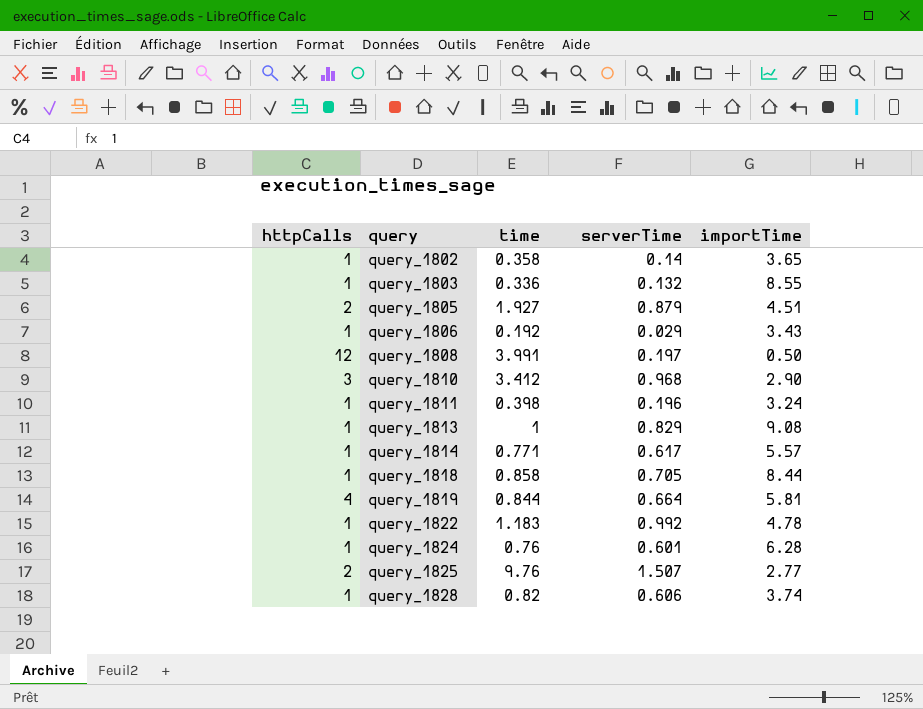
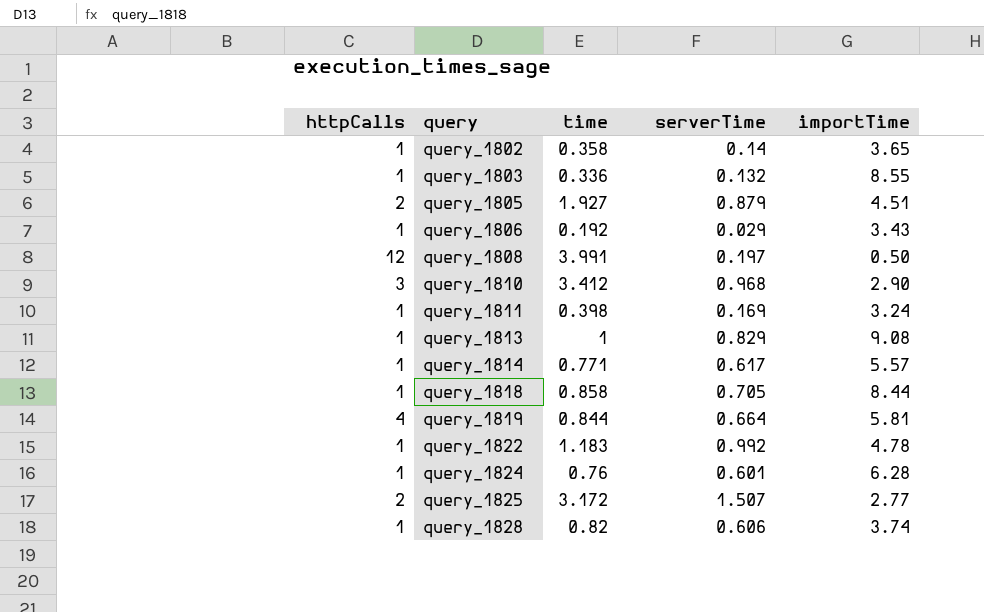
query_1811 | serverTime: 0.196 -> 0.169
query_1825 | time: 9.76 -> 3.172

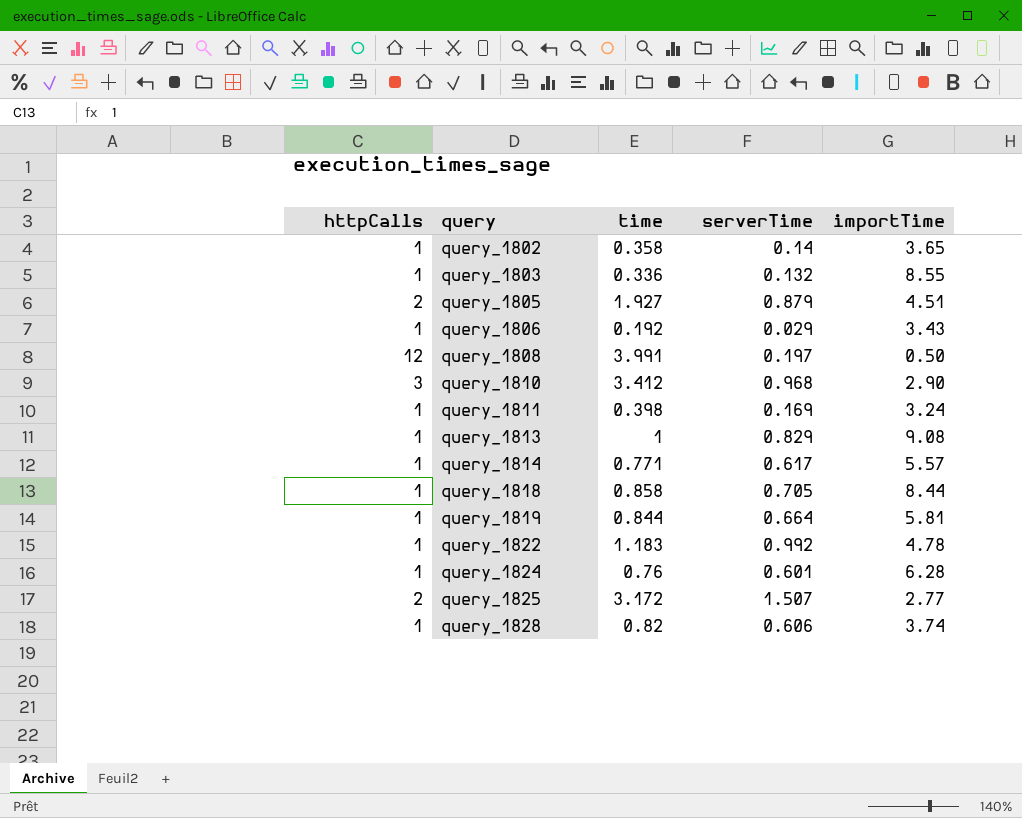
query_1819 | httpCalls: 4 -> 1

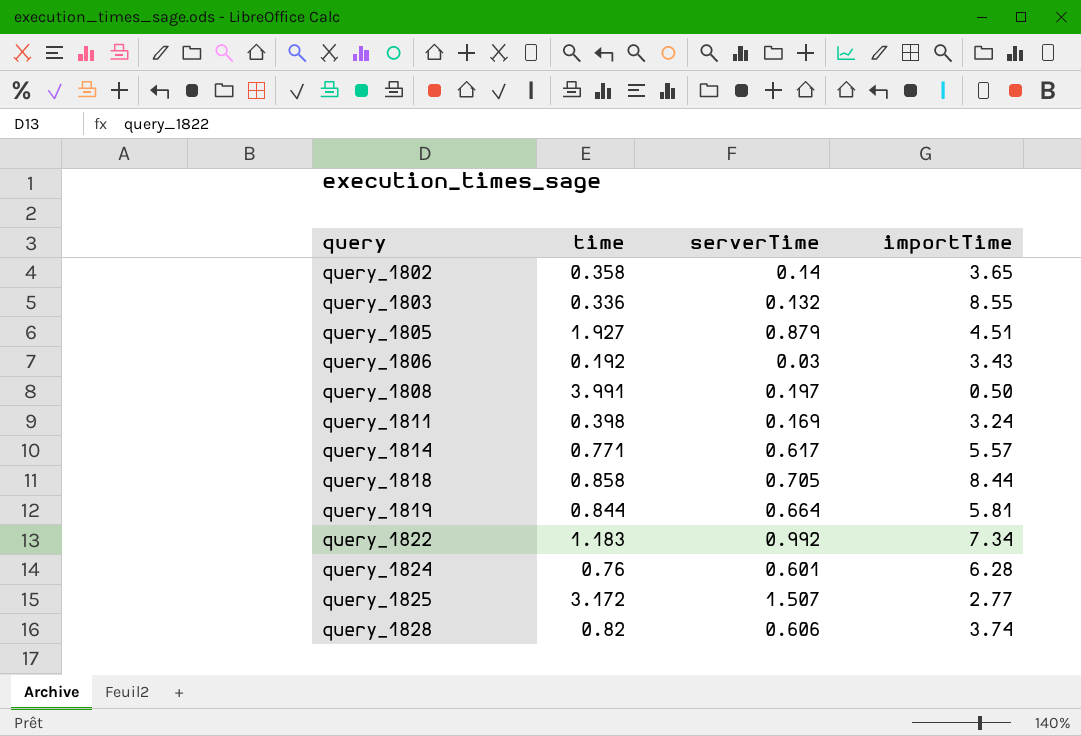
column httpCalls | position: 1 -> none
row query_1810: 3 | 3.412 | 0.968 | 2.90 -> none
row query_1813: 1 | 1 | 0.829 | 9.08 -> none
query_1806 | serverTime: 0.029 -> 0.03
query_1822 | importTime: 4.78 -> 7.34

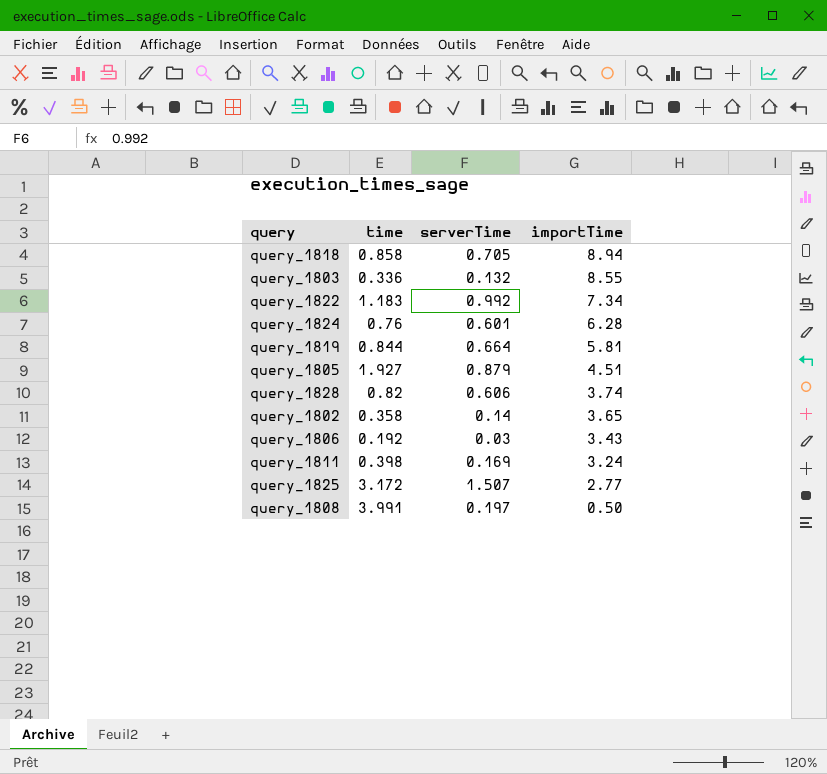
row order: query ascending -> importTime descending
row query_1814: 0.771 | 0.617 | 5.57 -> none
query_1818 | importTime: 8.44 -> 8.94

